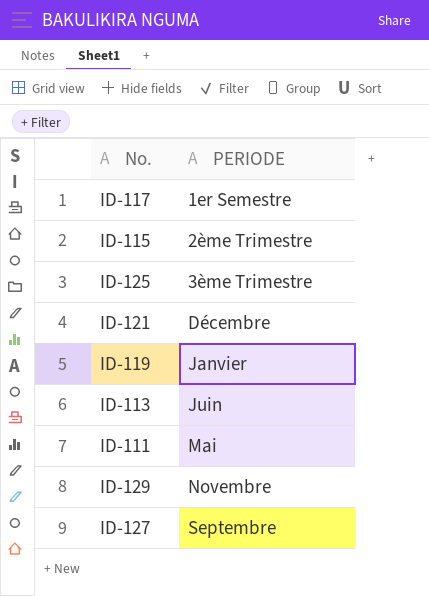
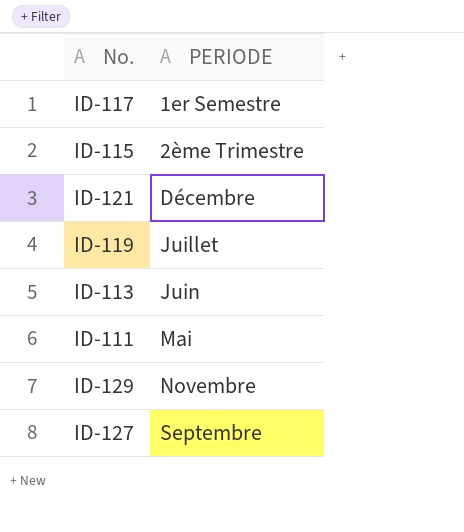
row ID-125: 3ème Trimestre -> none
ID-119 | PERIODE: Janvier -> Juillet

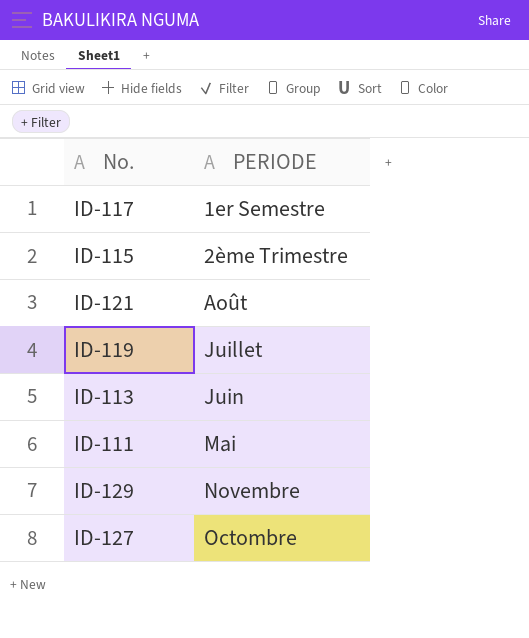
ID-121 | PERIODE: Décembre -> Août
ID-127 | PERIODE: Septembre -> Octombre

